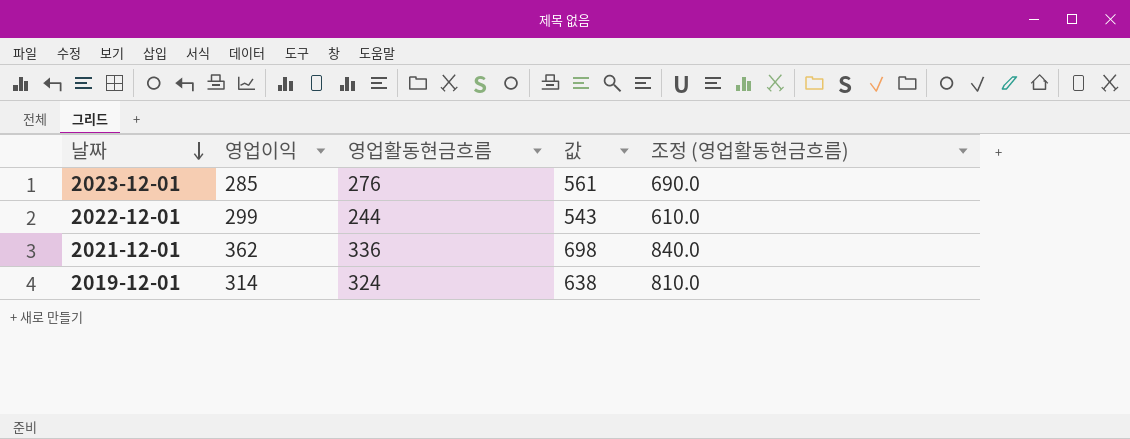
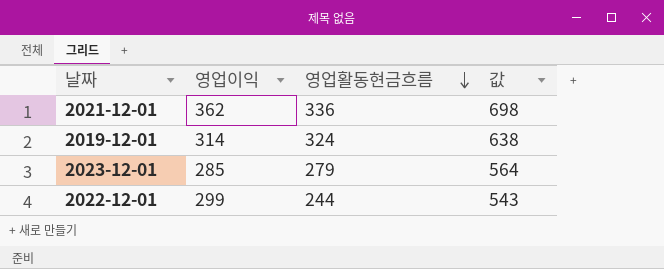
row order: 날짜 descending -> 영업활동현금흐름 descending
column 조정 (영업활동현금흐름) | formula: [영업활동현금흐름] * 2.5 -> none
2023-12-01 | 영업활동현금흐름: 276 -> 279
2023-12-01 | 값: 561 -> 564

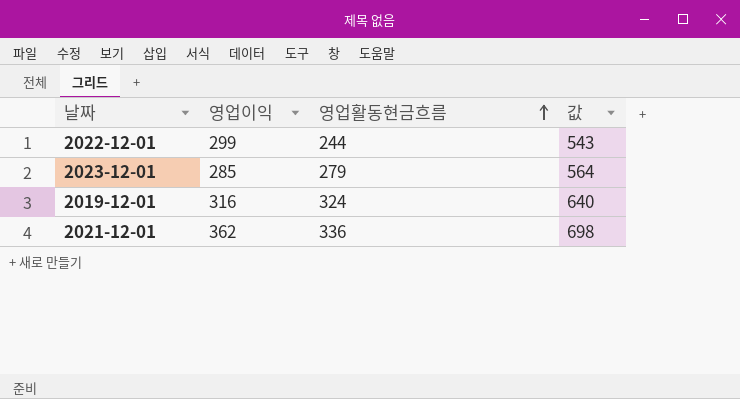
row order: 영업활동현금흐름 descending -> 영업활동현금흐름 ascending
2019-12-01 | 영업이익: 314 -> 316
2019-12-01 | 값: 638 -> 640

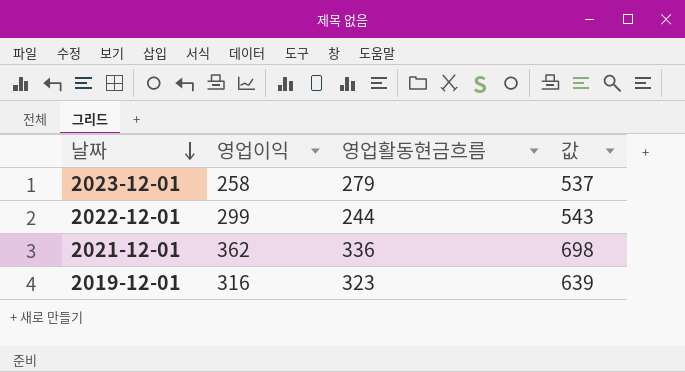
row order: 영업활동현금흐름 ascending -> 날짜 descending
2023-12-01 | 영업이익: 285 -> 258
2023-12-01 | 값: 564 -> 537
2019-12-01 | 영업활동현금흐름: 324 -> 323
2019-12-01 | 값: 640 -> 639

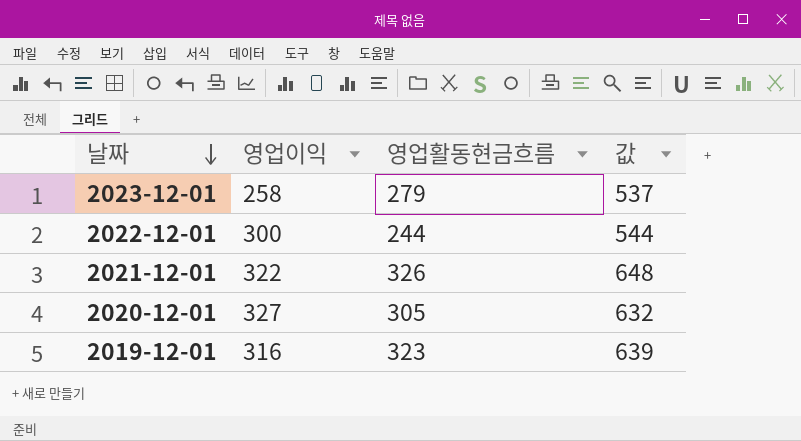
2022-12-01 | 영업이익: 299 -> 300
2022-12-01 | 값: 543 -> 544
2021-12-01 | 영업이익: 362 -> 322
2021-12-01 | 영업활동현금흐름: 336 -> 326
2021-12-01 | 값: 698 -> 648
row 2020-12-01: none -> 327 | 305 | 632

